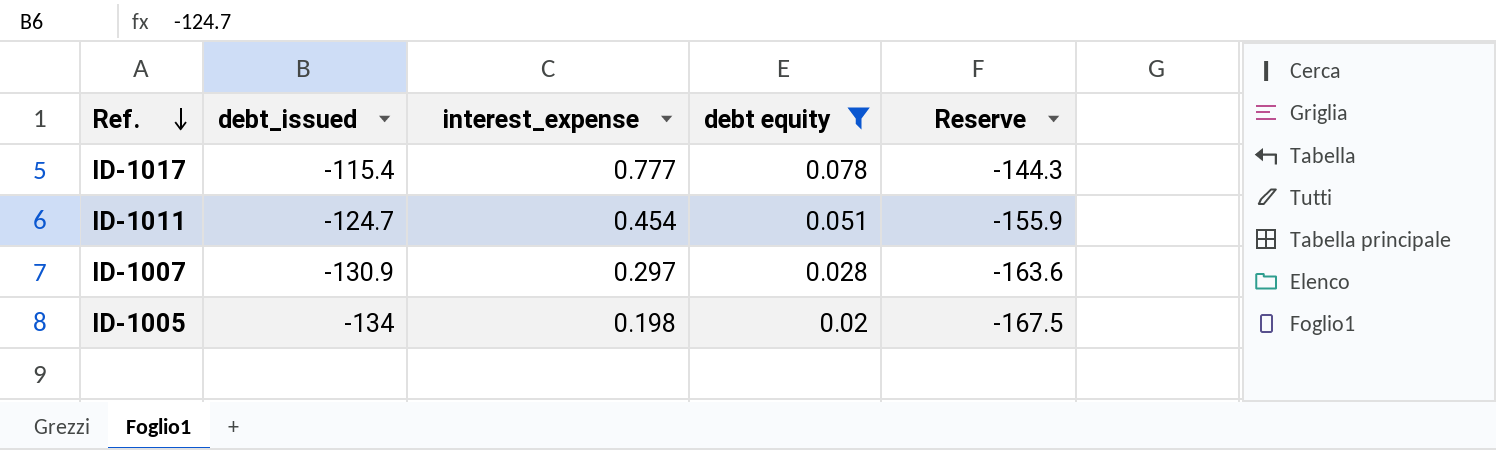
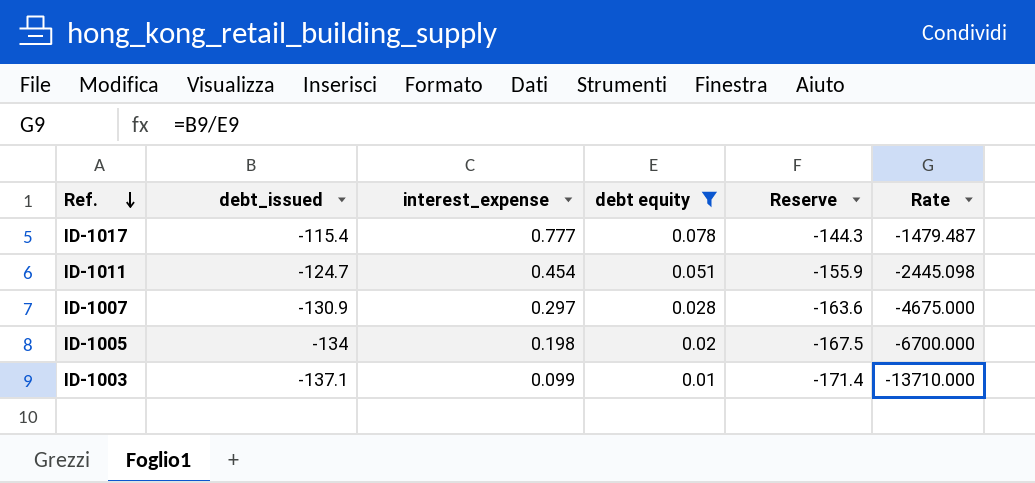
column Rate | formula: none -> [debt_issued] / [debt equity]
row ID-1003: none -> -137.1 | 0.099 | 0.01 | -171.4 | -13710.000

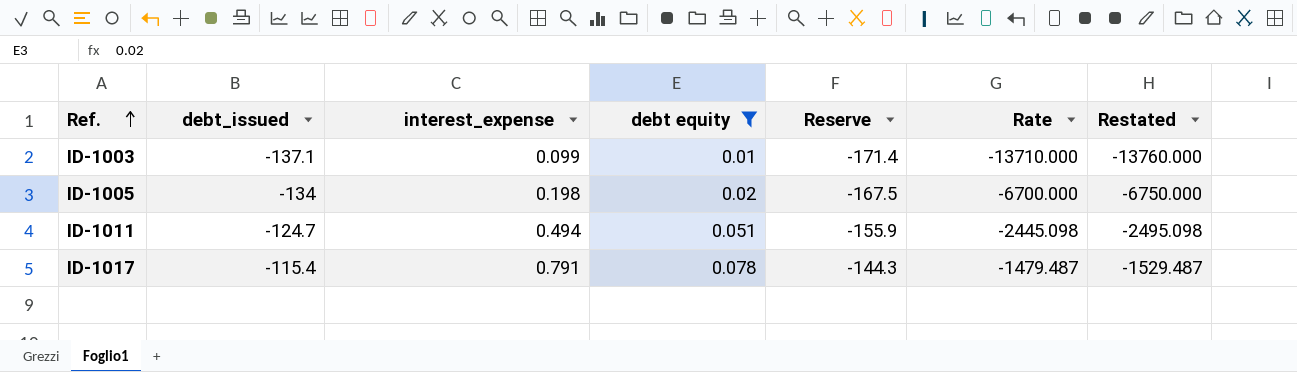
row order: Ref. descending -> Ref. ascending
column Restated | formula: none -> [Rate] - 50
row ID-1007: -130.9 | 0.297 | 0.028 | -163.6 | -4675.000 -> none
ID-1011 | interest_expense: 0.454 -> 0.494
ID-1017 | interest_expense: 0.777 -> 0.791

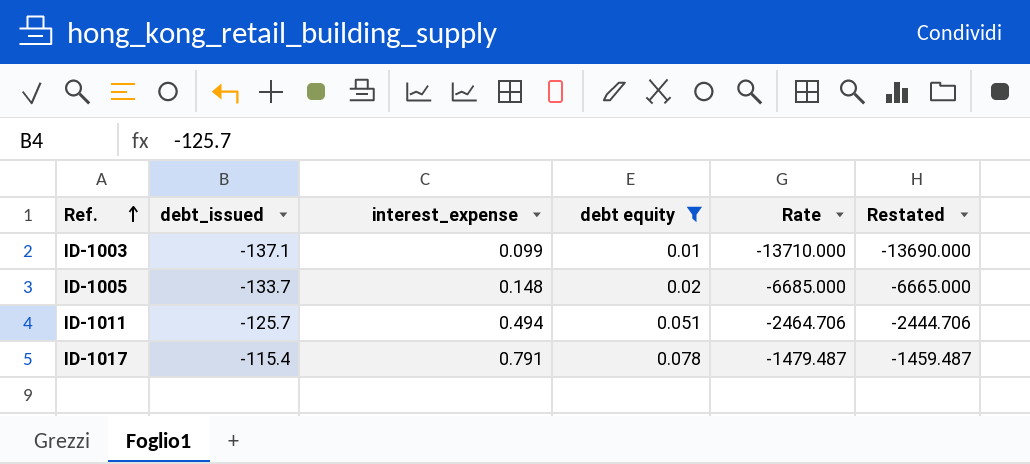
column Reserve | formula: [debt_issued] * 1.25 -> none
column Restated | formula: [Rate] - 50 -> [Rate] + 20
ID-1005 | debt_issued: -134 -> -133.7
ID-1005 | interest_expense: 0.198 -> 0.148
ID-1005 | Rate: -6700.000 -> -6685.000
ID-1011 | debt_issued: -124.7 -> -125.7
ID-1011 | Rate: -2445.098 -> -2464.706

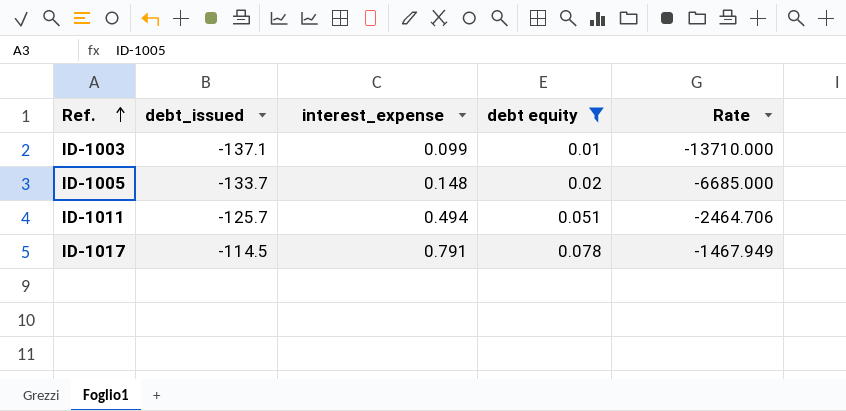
column Restated | formula: [Rate] + 20 -> none
ID-1017 | debt_issued: -115.4 -> -114.5
ID-1017 | Rate: -1479.487 -> -1467.949

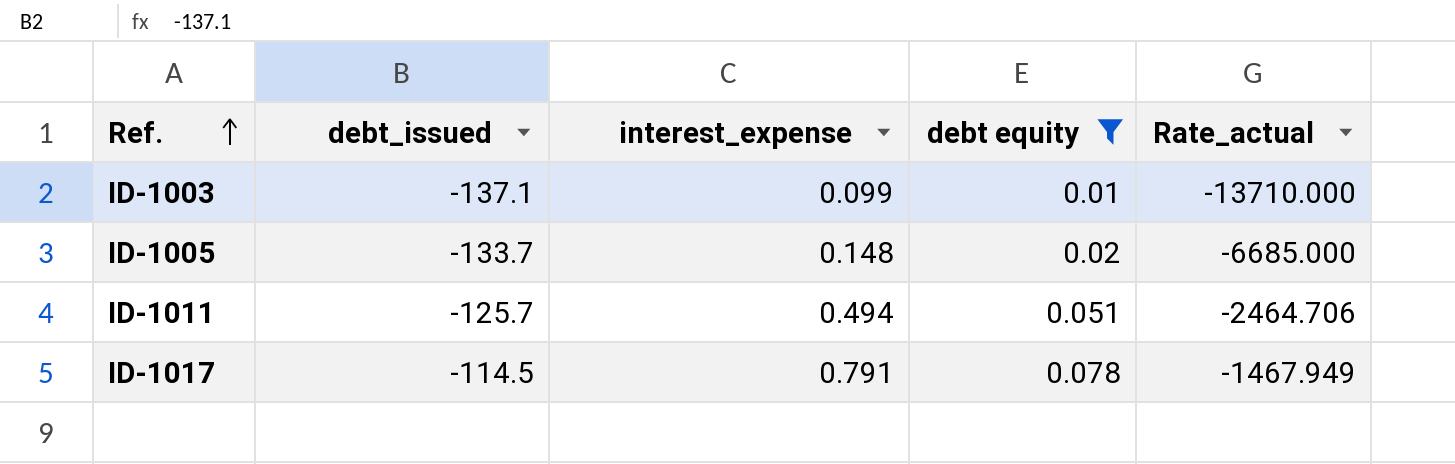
column name: Rate -> Rate_actual

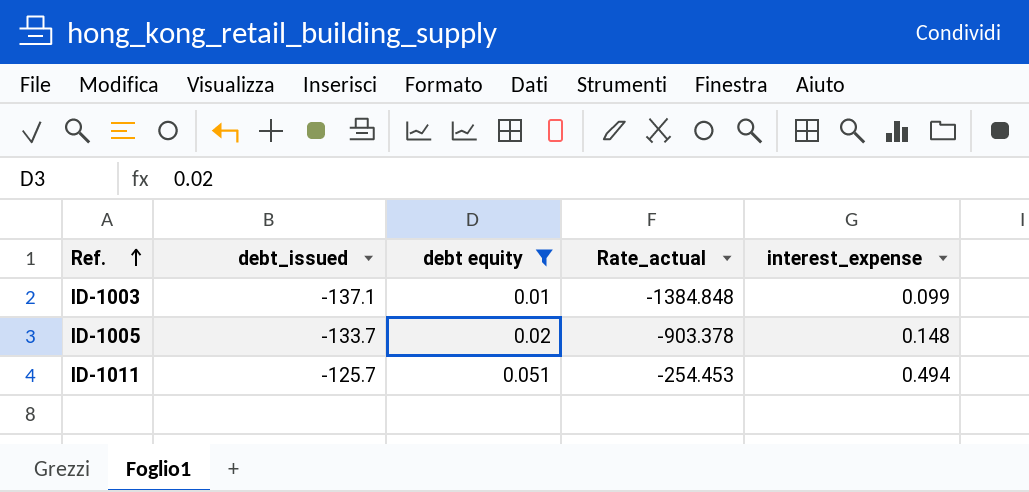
column Rate_actual | formula: [debt_issued] / [debt equity] -> [debt_issued] / [interest_expense]
column interest_expense | position: 3 -> 5
row ID-1017: -114.5 | 0.791 | 0.078 | -1467.949 -> none

